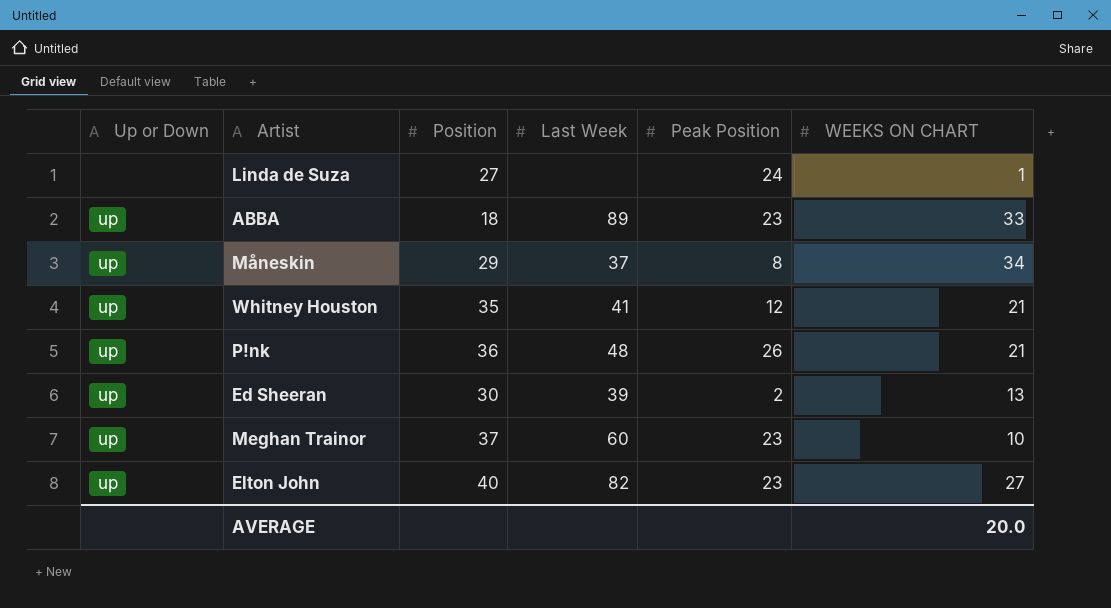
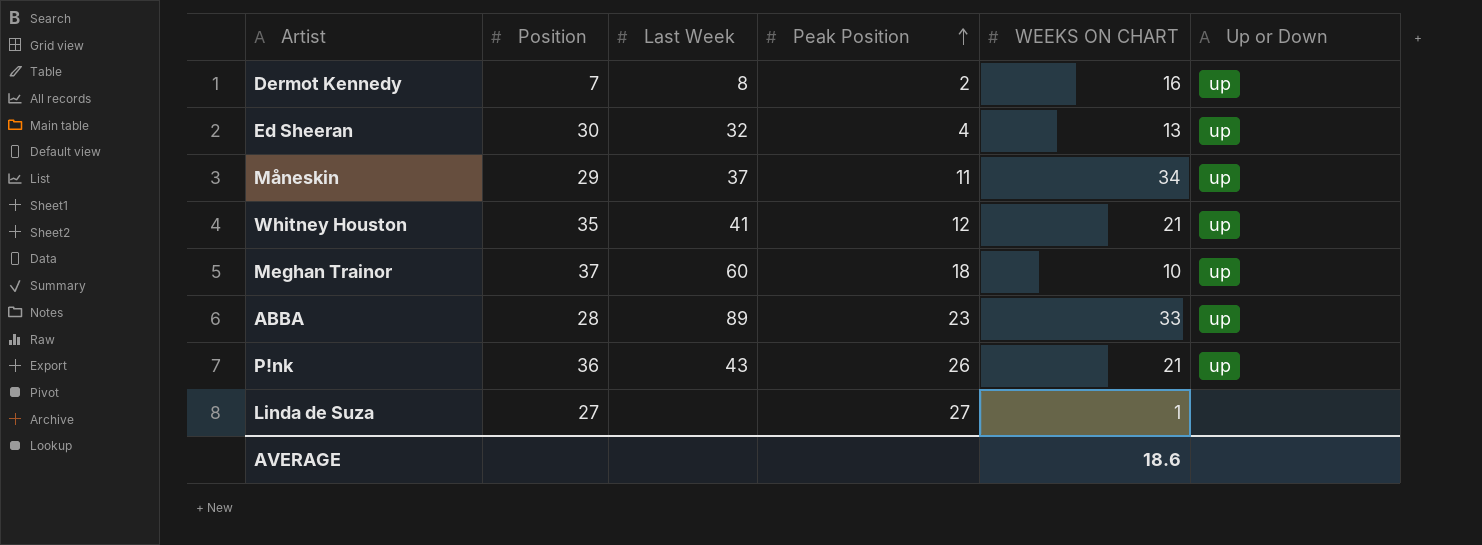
row order: none -> Peak Position ascending
column Up or Down | position: 1 -> 6
row Elton John: up | 40 | 82 | 23 | 27 -> none
row Dermot Kennedy: none -> 7 | 8 | 2 | 16 | up
Ed Sheeran | Last Week: 39 -> 32
Ed Sheeran | Peak Position: 2 -> 4
Måneskin | Peak Position: 8 -> 11
Meghan Trainor | Peak Position: 23 -> 18
ABBA | Position: 18 -> 28
P!nk | Last Week: 48 -> 43
Linda de Suza | Peak Position: 24 -> 27
AVERAGE | WEEKS ON CHART: 20.0 -> 18.6

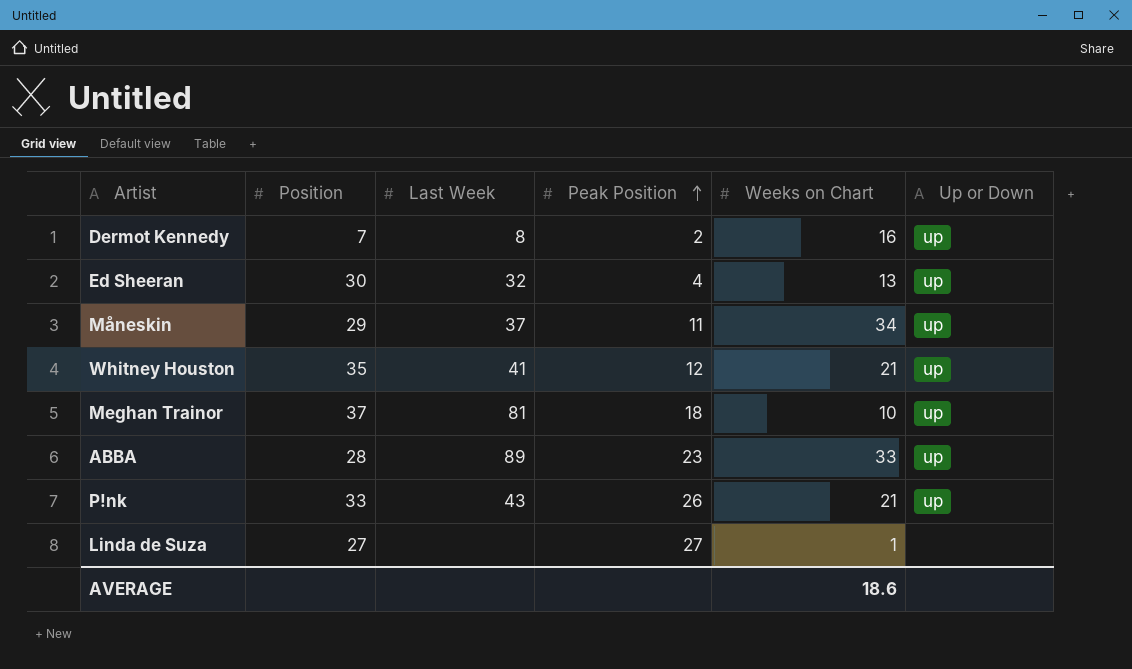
column name: WEEKS ON CHART -> Weeks on Chart
Meghan Trainor | Last Week: 60 -> 81
P!nk | Position: 36 -> 33

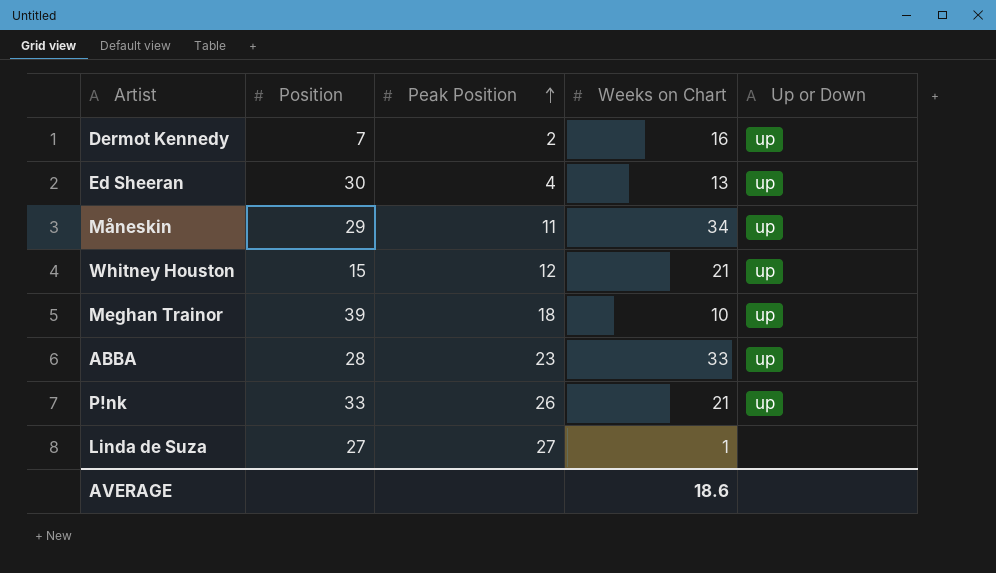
column Last Week | position: 3 -> none
Whitney Houston | Position: 35 -> 15
Meghan Trainor | Position: 37 -> 39

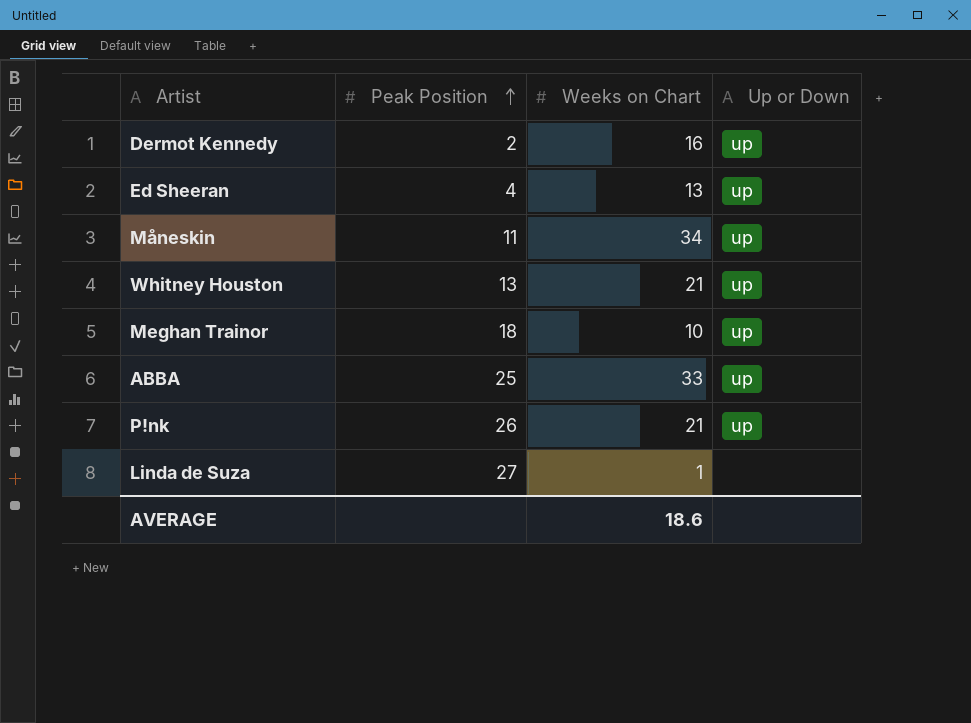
column Position | position: 2 -> none
Whitney Houston | Peak Position: 12 -> 13
ABBA | Peak Position: 23 -> 25

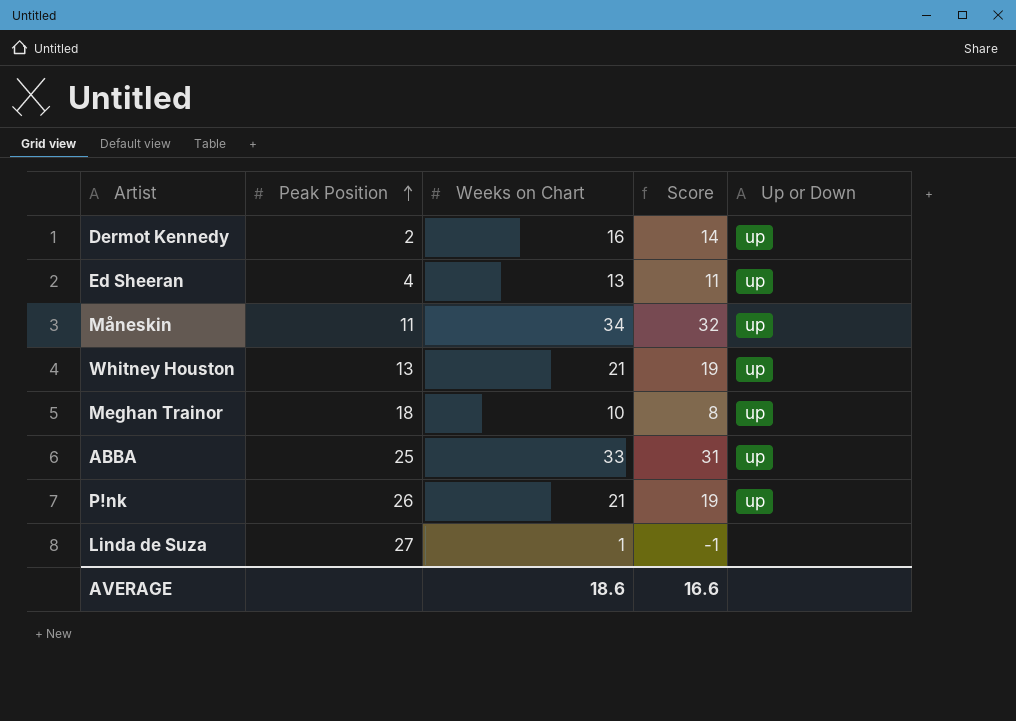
column Score | formula: none -> [Weeks on Chart] - 2

